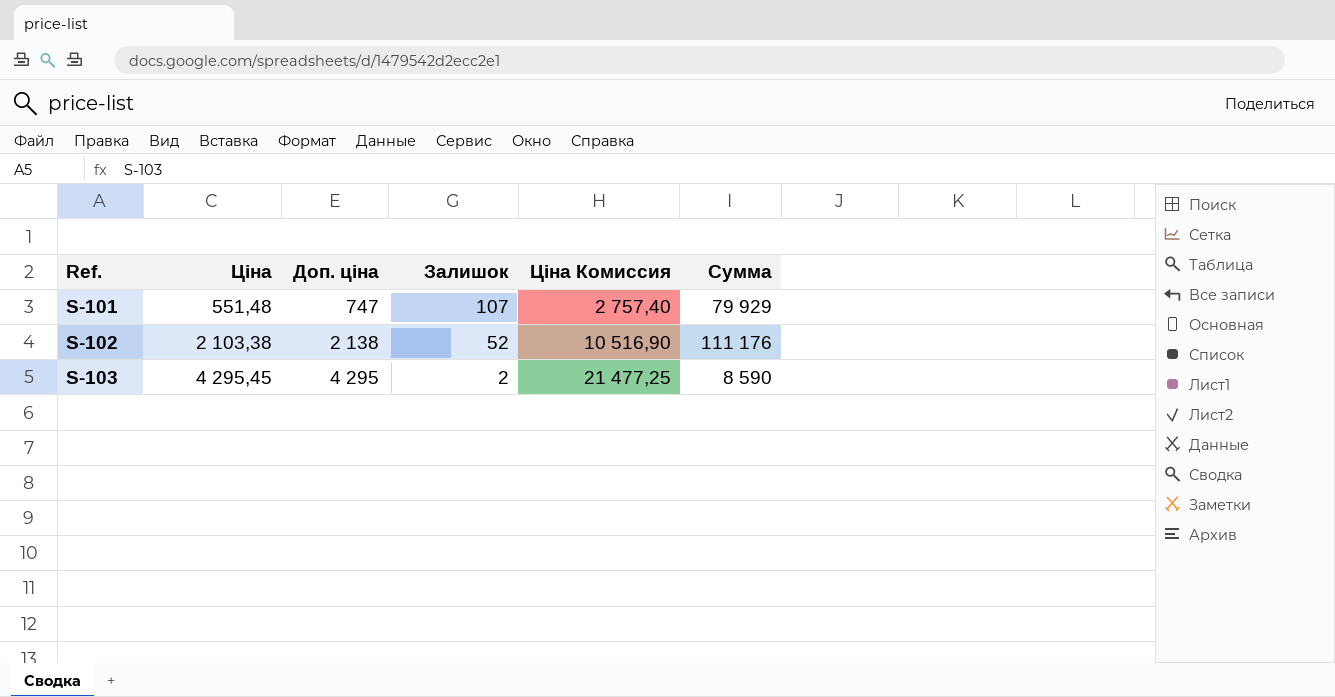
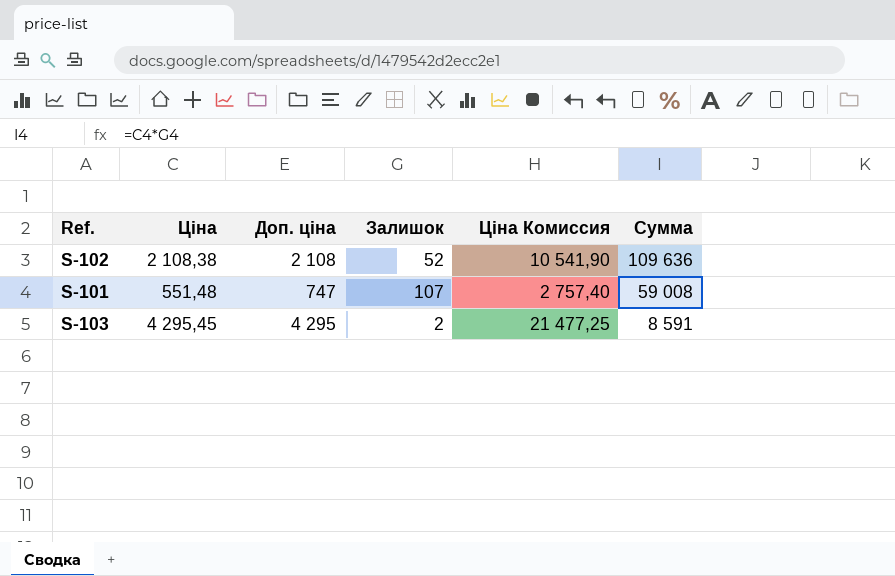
row order: Ref. ascending -> Сумма descending
column Сумма | formula: [Доп. ціна] * [Залишок] -> [Ціна] * [Залишок]
S-102 | Ціна: 2 103,38 -> 2 108,38
S-102 | Доп. ціна: 2 138 -> 2 108
S-102 | Ціна Комиссия: 10 516,90 -> 10 541,90

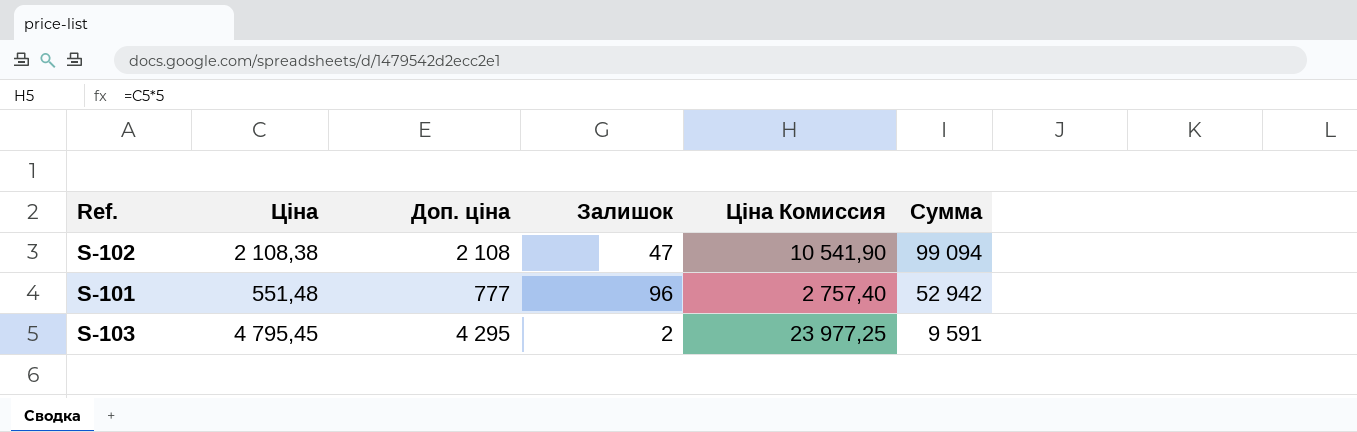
S-102 | Залишок: 52 -> 47
S-102 | Сумма: 109 636 -> 99 094
S-101 | Доп. ціна: 747 -> 777
S-101 | Залишок: 107 -> 96
S-101 | Сумма: 59 008 -> 52 942
S-103 | Ціна: 4 295,45 -> 4 795,45
S-103 | Ціна Комиссия: 21 477,25 -> 23 977,25
S-103 | Сумма: 8 591 -> 9 591

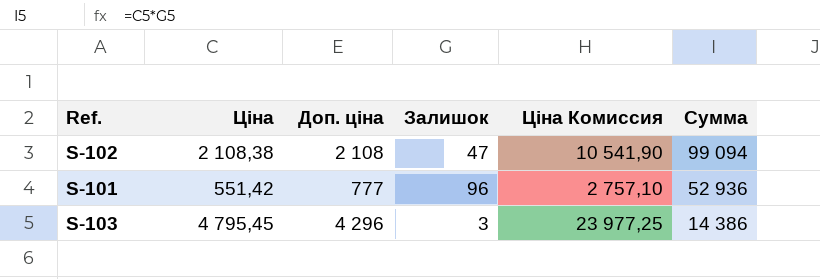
S-101 | Ціна: 551,48 -> 551,42
S-101 | Ціна Комиссия: 2 757,40 -> 2 757,10
S-101 | Сумма: 52 942 -> 52 936
S-103 | Доп. ціна: 4 295 -> 4 296
S-103 | Залишок: 2 -> 3
S-103 | Сумма: 9 591 -> 14 386

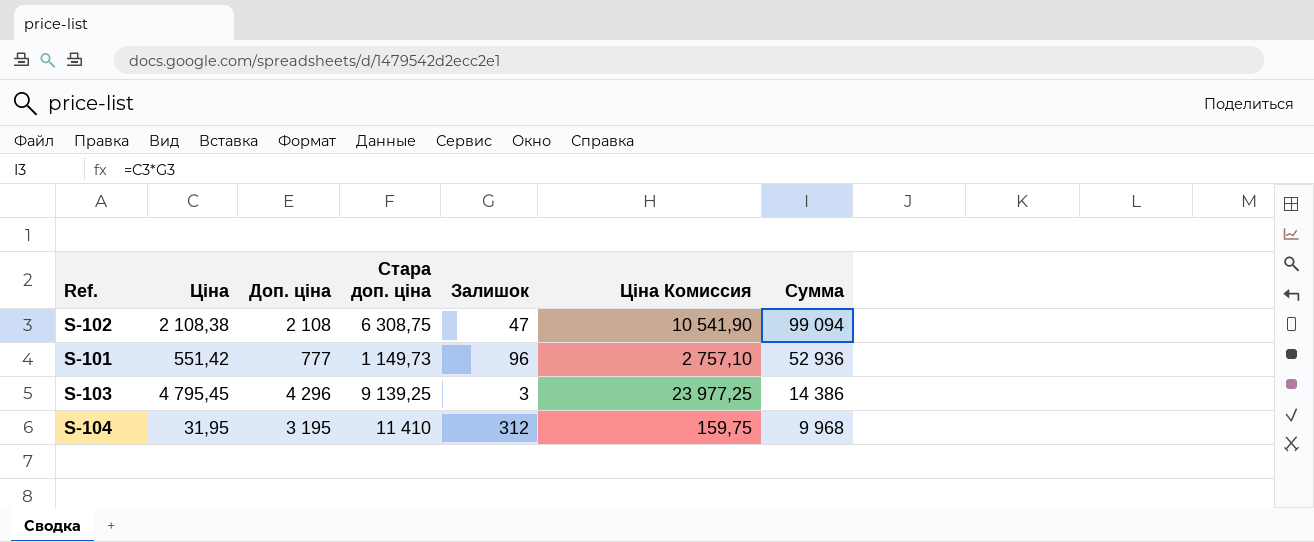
column Стара доп. ціна | position: none -> 4
row S-104: none -> 31,95 | 3 195 | 11 410 | 312 | 159,75 | 9 968

